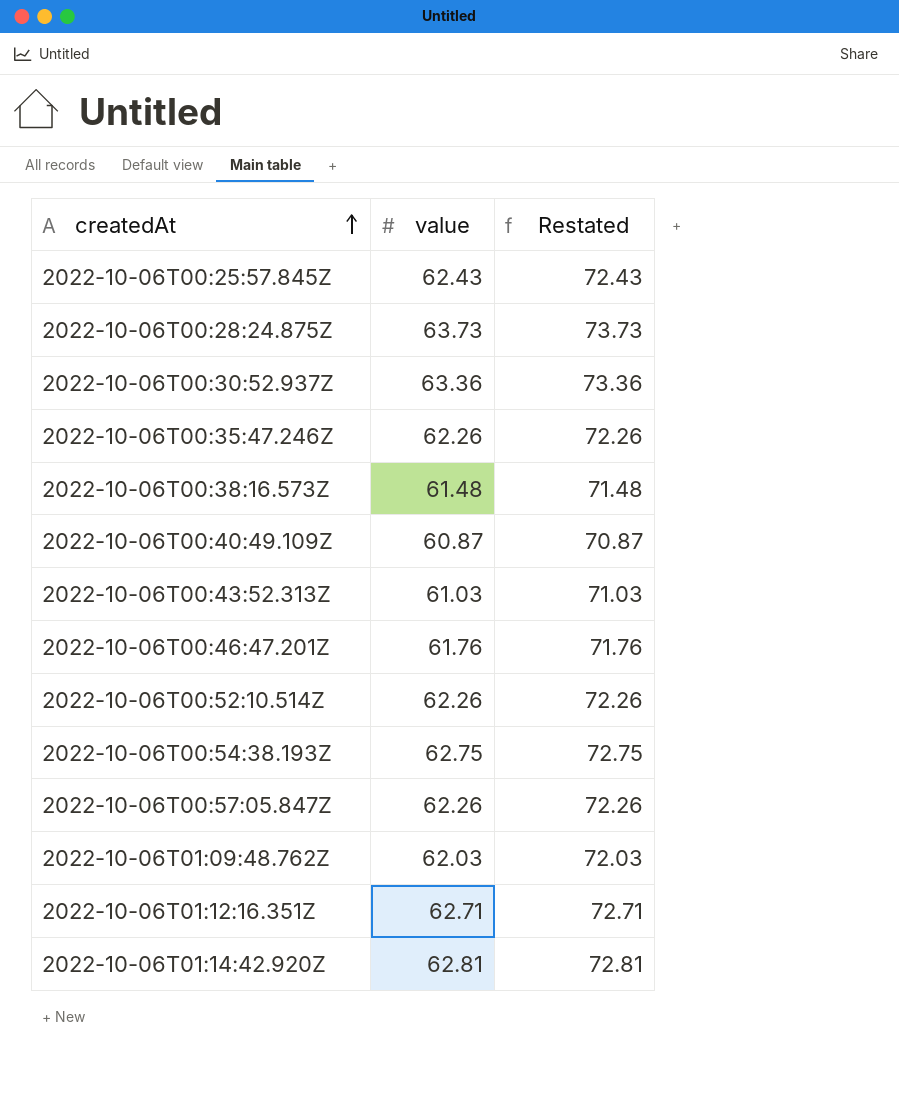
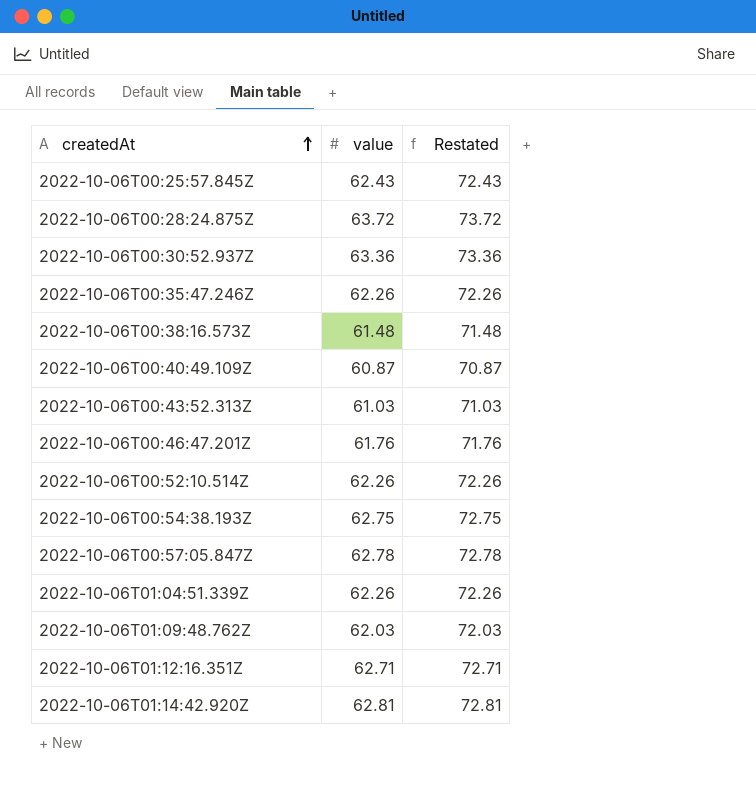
2022-10-06T00:28:24.875Z | value: 63.73 -> 63.72
2022-10-06T00:28:24.875Z | Restated: 73.73 -> 73.72
2022-10-06T00:57:05.847Z | value: 62.26 -> 62.78
2022-10-06T00:57:05.847Z | Restated: 72.26 -> 72.78
row 2022-10-06T01:04:51.339Z: none -> 62.26 | 72.26

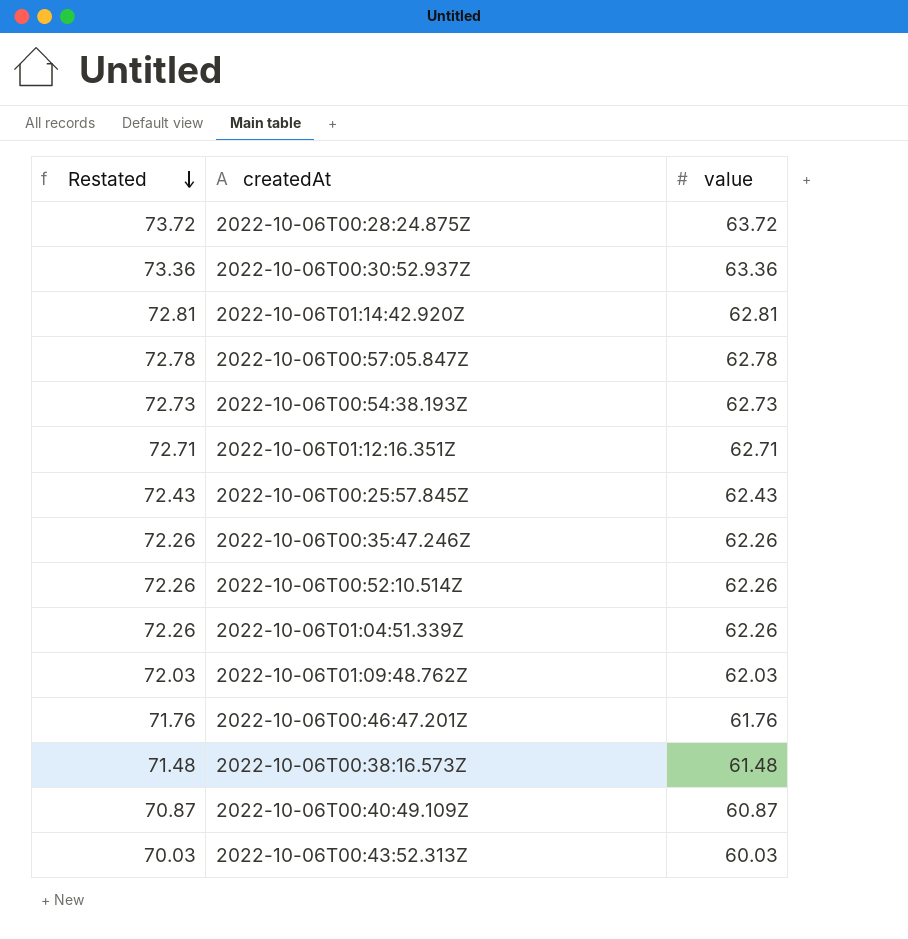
row order: createdAt ascending -> Restated descending
column Restated | position: 3 -> 1
2022-10-06T00:54:38.193Z | Restated: 72.75 -> 72.73
2022-10-06T00:54:38.193Z | value: 62.75 -> 62.73
2022-10-06T00:43:52.313Z | Restated: 71.03 -> 70.03
2022-10-06T00:43:52.313Z | value: 61.03 -> 60.03

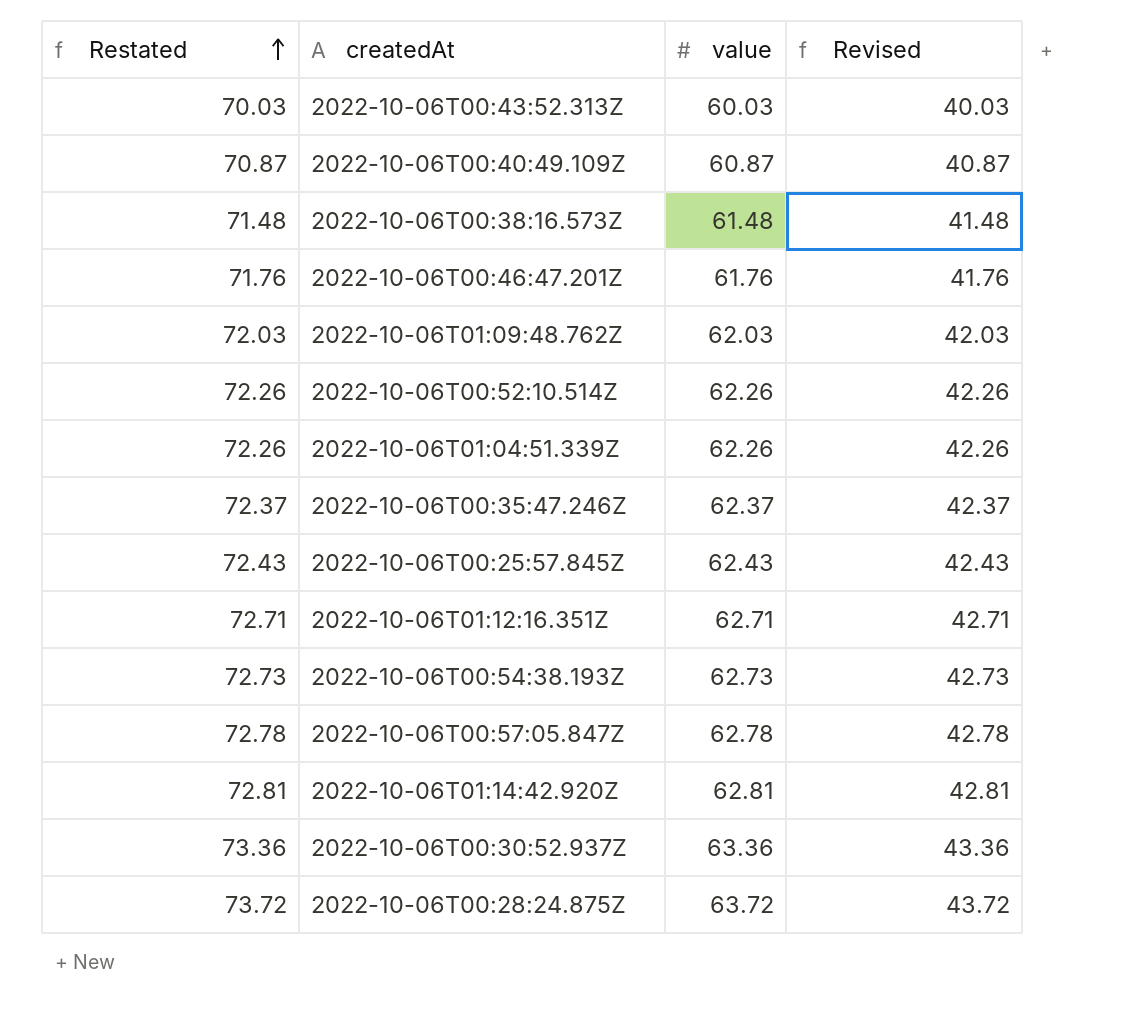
row order: Restated descending -> Restated ascending
column Revised | formula: none -> [value] - 20
2022-10-06T00:35:47.246Z | Restated: 72.26 -> 72.37
2022-10-06T00:35:47.246Z | value: 62.26 -> 62.37

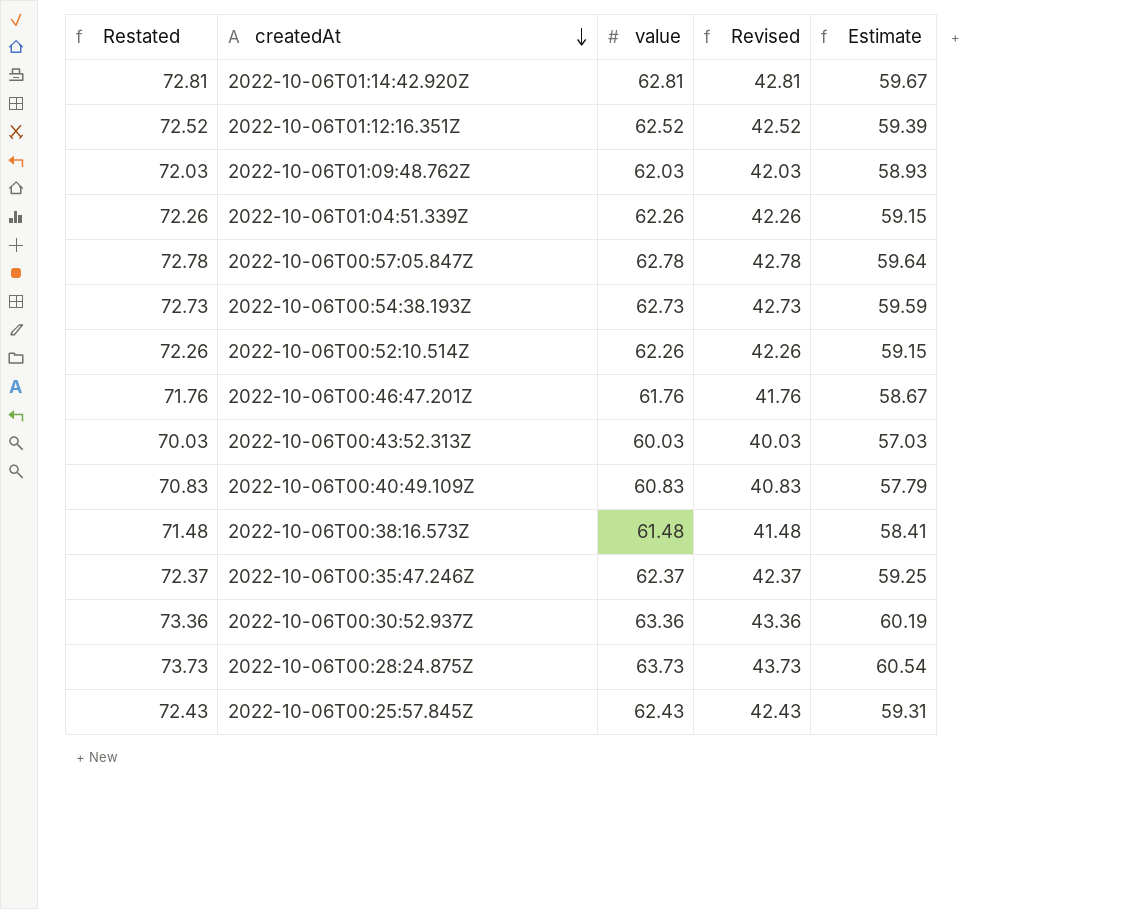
row order: Restated ascending -> createdAt descending
column Estimate | formula: none -> [value] * 0.95
2022-10-06T01:12:16.351Z | Restated: 72.71 -> 72.52
2022-10-06T01:12:16.351Z | value: 62.71 -> 62.52
2022-10-06T01:12:16.351Z | Revised: 42.71 -> 42.52
2022-10-06T00:40:49.109Z | Restated: 70.87 -> 70.83
2022-10-06T00:40:49.109Z | value: 60.87 -> 60.83
2022-10-06T00:40:49.109Z | Revised: 40.87 -> 40.83
2022-10-06T00:28:24.875Z | Restated: 73.72 -> 73.73
2022-10-06T00:28:24.875Z | value: 63.72 -> 63.73
2022-10-06T00:28:24.875Z | Revised: 43.72 -> 43.73

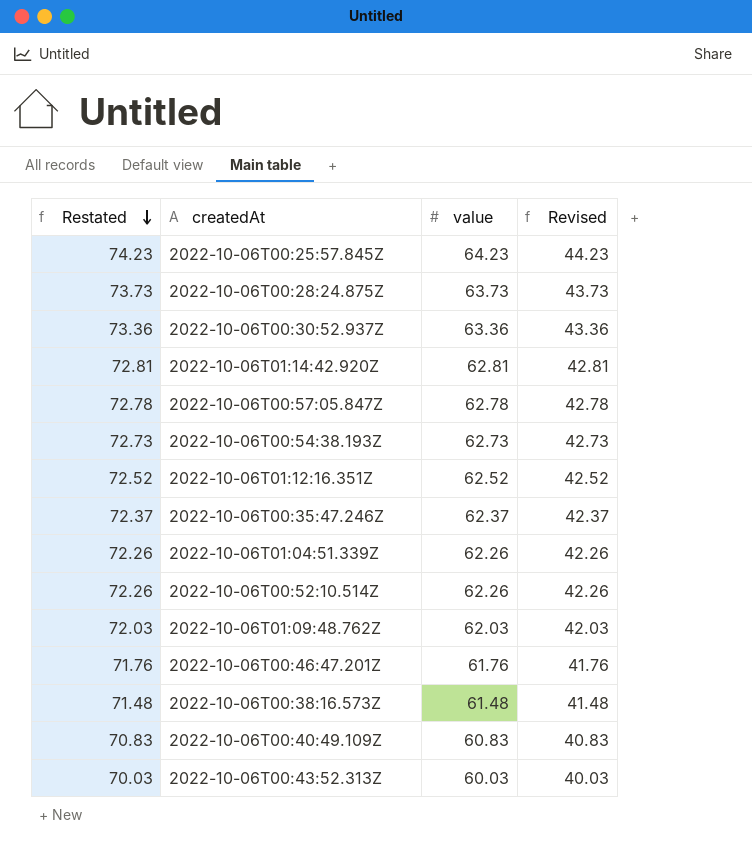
row order: createdAt descending -> Restated descending
column Estimate | formula: [value] * 0.95 -> none
2022-10-06T00:25:57.845Z | Restated: 72.43 -> 74.23
2022-10-06T00:25:57.845Z | value: 62.43 -> 64.23
2022-10-06T00:25:57.845Z | Revised: 42.43 -> 44.23

